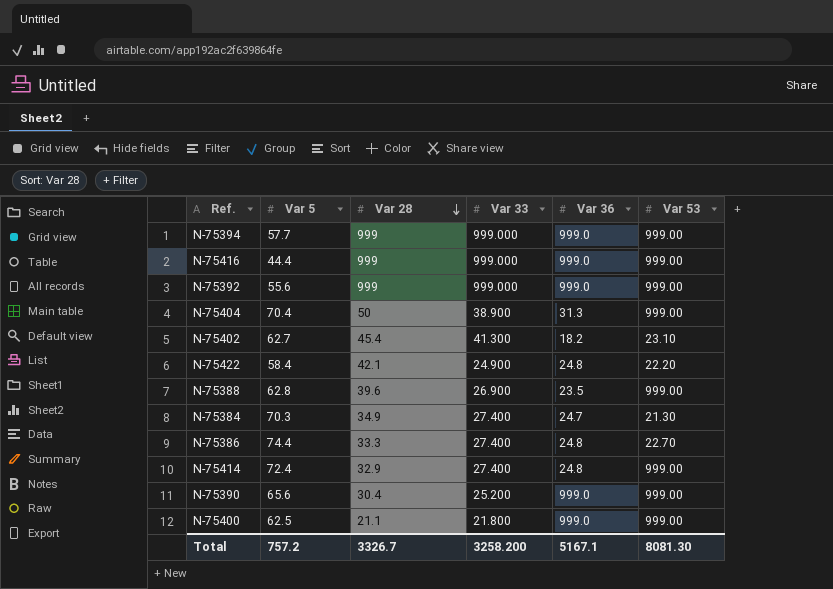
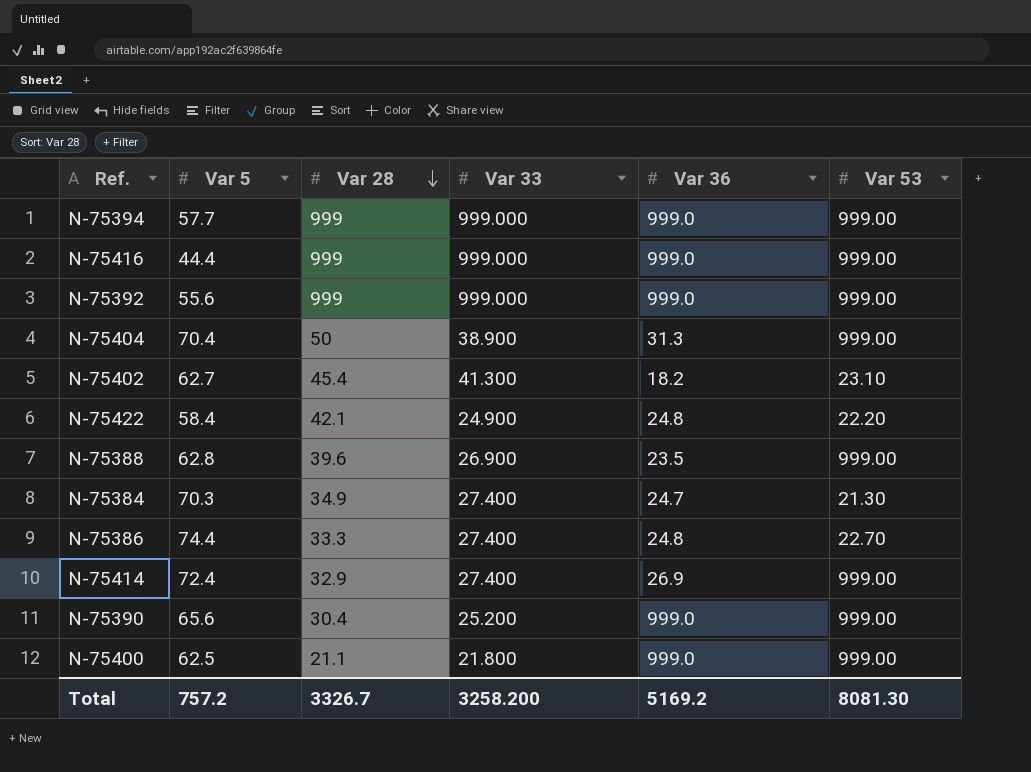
N-75414 | Var 36: 24.8 -> 26.9
Total | Var 36: 5167.1 -> 5169.2

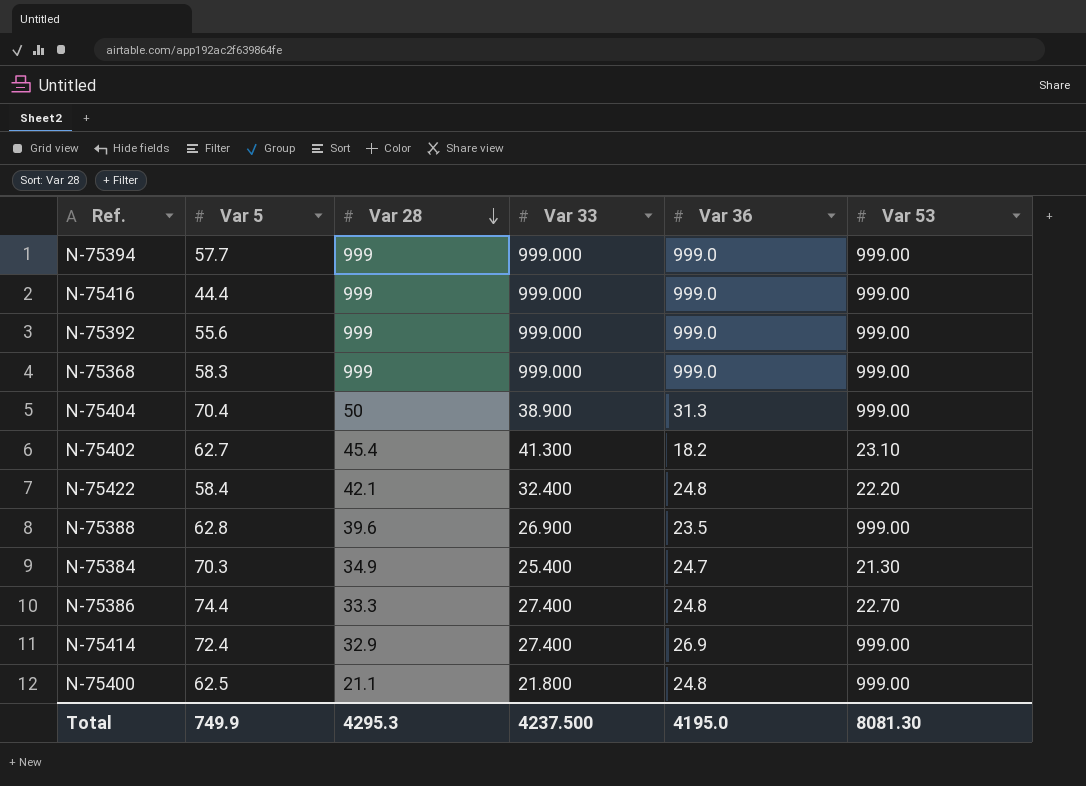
row N-75390: 65.6 | 30.4 | 25.200 | 999.0 | 999.00 -> none
row N-75368: none -> 58.3 | 999 | 999.000 | 999.0 | 999.00
N-75422 | Var 33: 24.900 -> 32.400
N-75384 | Var 33: 27.400 -> 25.400
N-75400 | Var 36: 999.0 -> 24.8
Total | Var 5: 757.2 -> 749.9
Total | Var 28: 3326.7 -> 4295.3
Total | Var 33: 3258.200 -> 4237.500
Total | Var 36: 5169.2 -> 4195.0

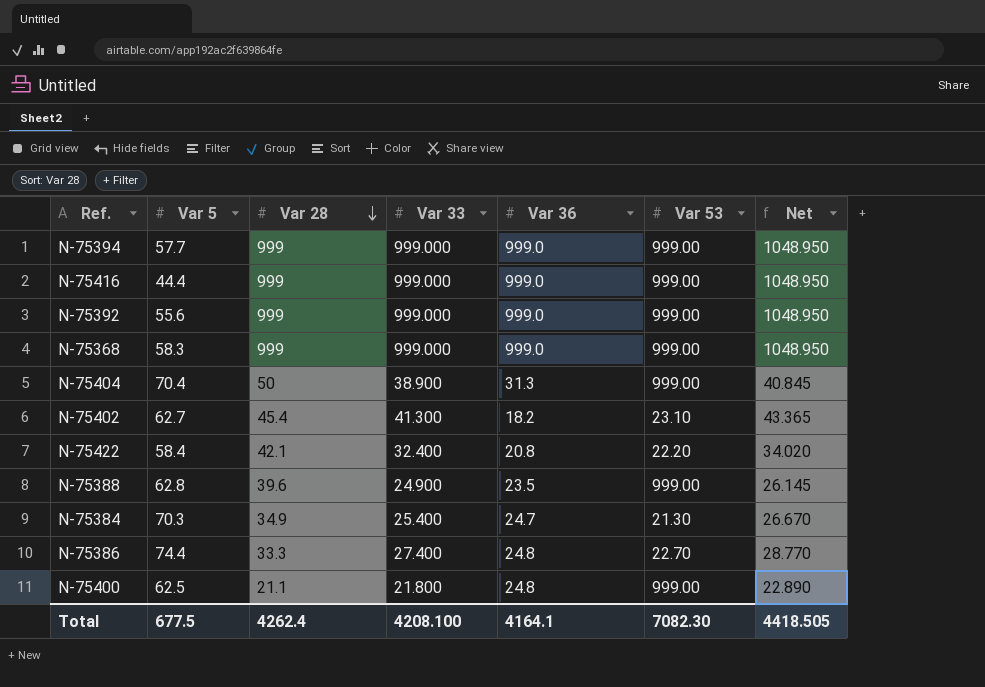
column Net | formula: none -> [Var 33] * 1.05
row N-75414: 72.4 | 32.9 | 27.400 | 26.9 | 999.00 -> none
N-75422 | Var 36: 24.8 -> 20.8
N-75388 | Var 33: 26.900 -> 24.900
Total | Var 5: 749.9 -> 677.5
Total | Var 28: 4295.3 -> 4262.4
Total | Var 33: 4237.500 -> 4208.100
Total | Var 36: 4195.0 -> 4164.1
Total | Var 53: 8081.30 -> 7082.30

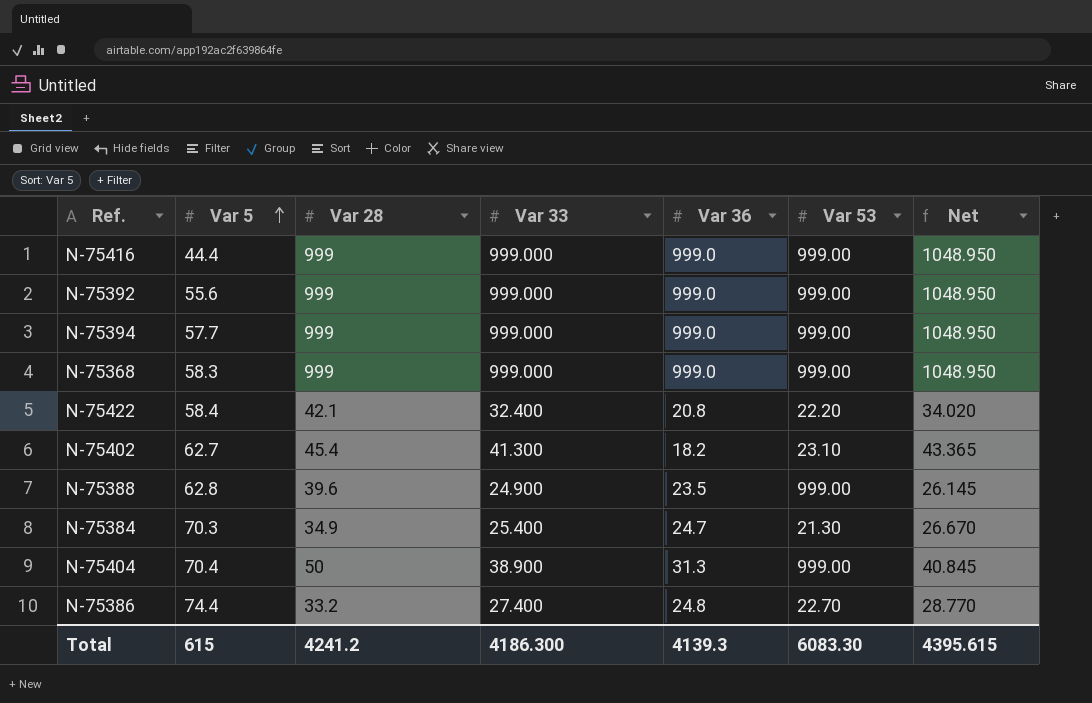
row order: Var 28 descending -> Var 5 ascending
row N-75400: 62.5 | 21.1 | 21.800 | 24.8 | 999.00 | 22.890 -> none
N-75386 | Var 28: 33.3 -> 33.2
Total | Var 5: 677.5 -> 615
Total | Var 28: 4262.4 -> 4241.2
Total | Var 33: 4208.100 -> 4186.300
Total | Var 36: 4164.1 -> 4139.3
Total | Var 53: 7082.30 -> 6083.30
Total | Net: 4418.505 -> 4395.615

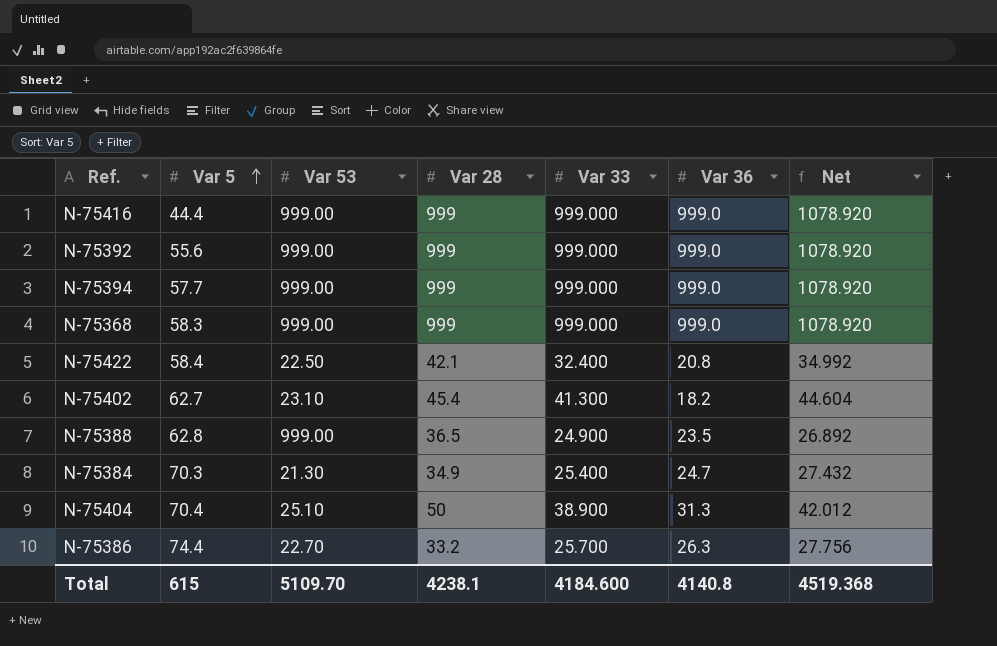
column Var 53 | position: 6 -> 3
column Net | formula: [Var 33] * 1.05 -> [Var 33] * 1.08
N-75422 | Var 53: 22.20 -> 22.50
N-75388 | Var 28: 39.6 -> 36.5
N-75404 | Var 53: 999.00 -> 25.10
N-75386 | Var 33: 27.400 -> 25.700
N-75386 | Var 36: 24.8 -> 26.3
Total | Var 53: 6083.30 -> 5109.70
Total | Var 28: 4241.2 -> 4238.1
Total | Var 33: 4186.300 -> 4184.600
Total | Var 36: 4139.3 -> 4140.8
Total | Net: 4395.615 -> 4519.368

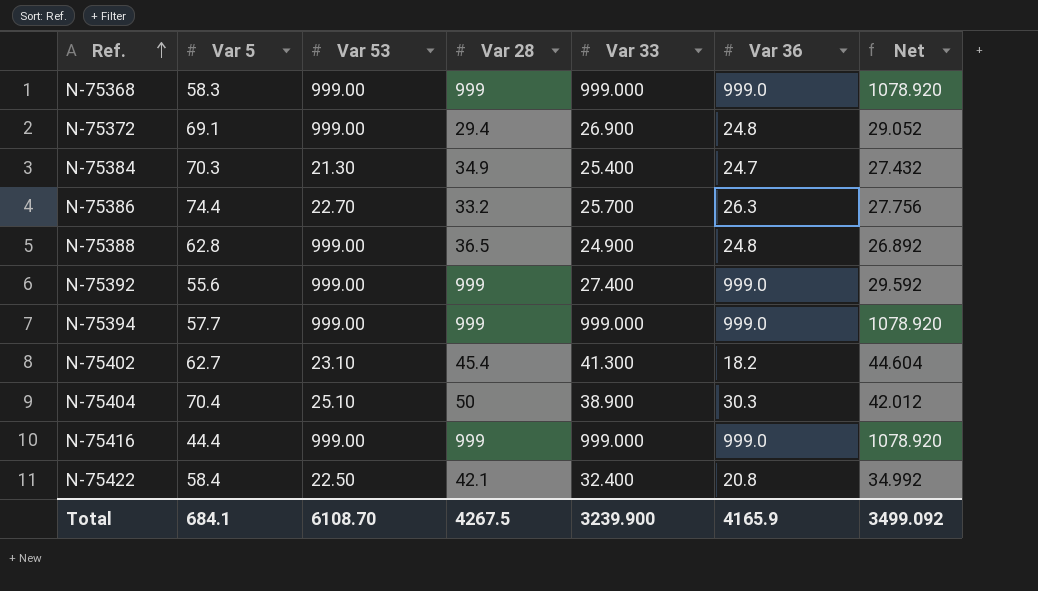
row order: Var 5 ascending -> Ref. ascending
row N-75372: none -> 69.1 | 999.00 | 29.4 | 26.900 | 24.8 | 29.052
N-75388 | Var 36: 23.5 -> 24.8
N-75392 | Var 33: 999.000 -> 27.400
N-75392 | Net: 1078.920 -> 29.592
N-75404 | Var 36: 31.3 -> 30.3
Total | Var 5: 615 -> 684.1
Total | Var 53: 5109.70 -> 6108.70
Total | Var 28: 4238.1 -> 4267.5
Total | Var 33: 4184.600 -> 3239.900
Total | Var 36: 4140.8 -> 4165.9
Total | Net: 4519.368 -> 3499.092

